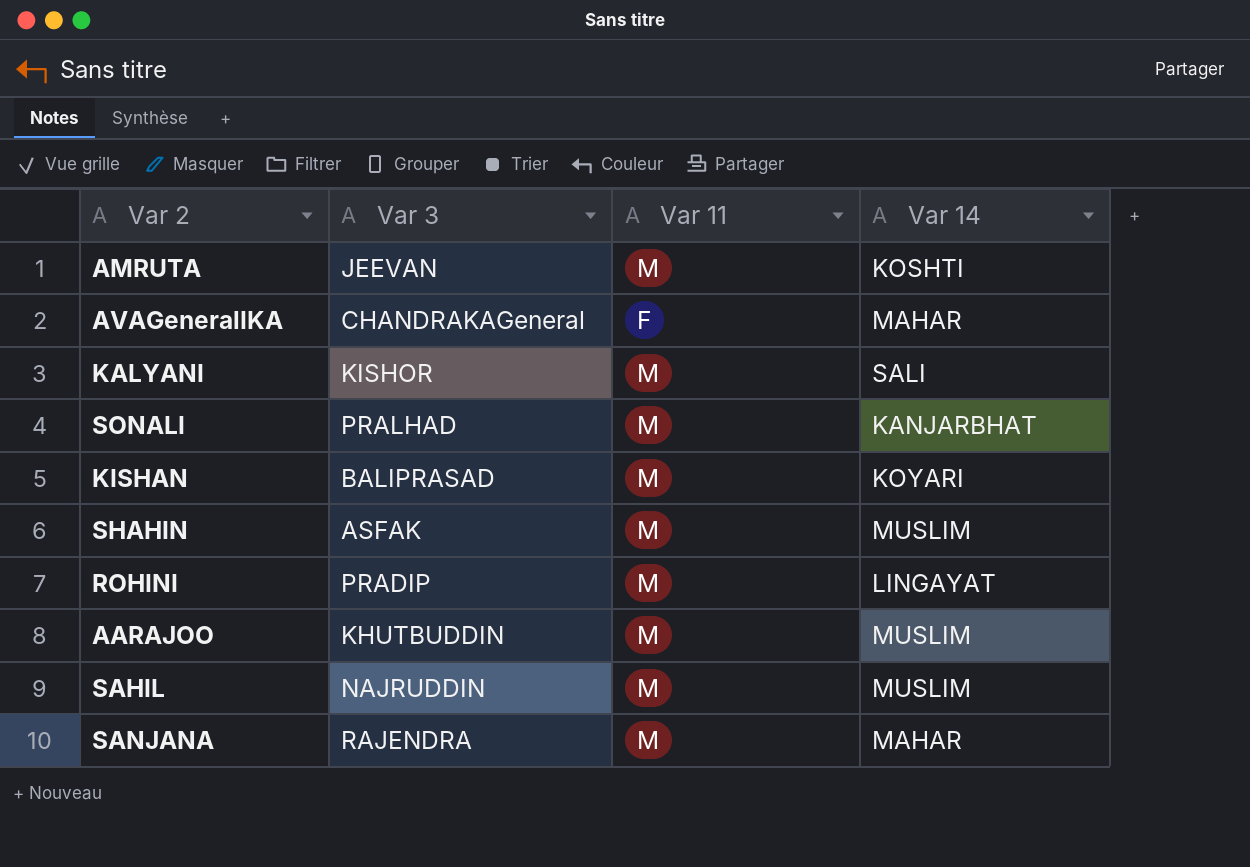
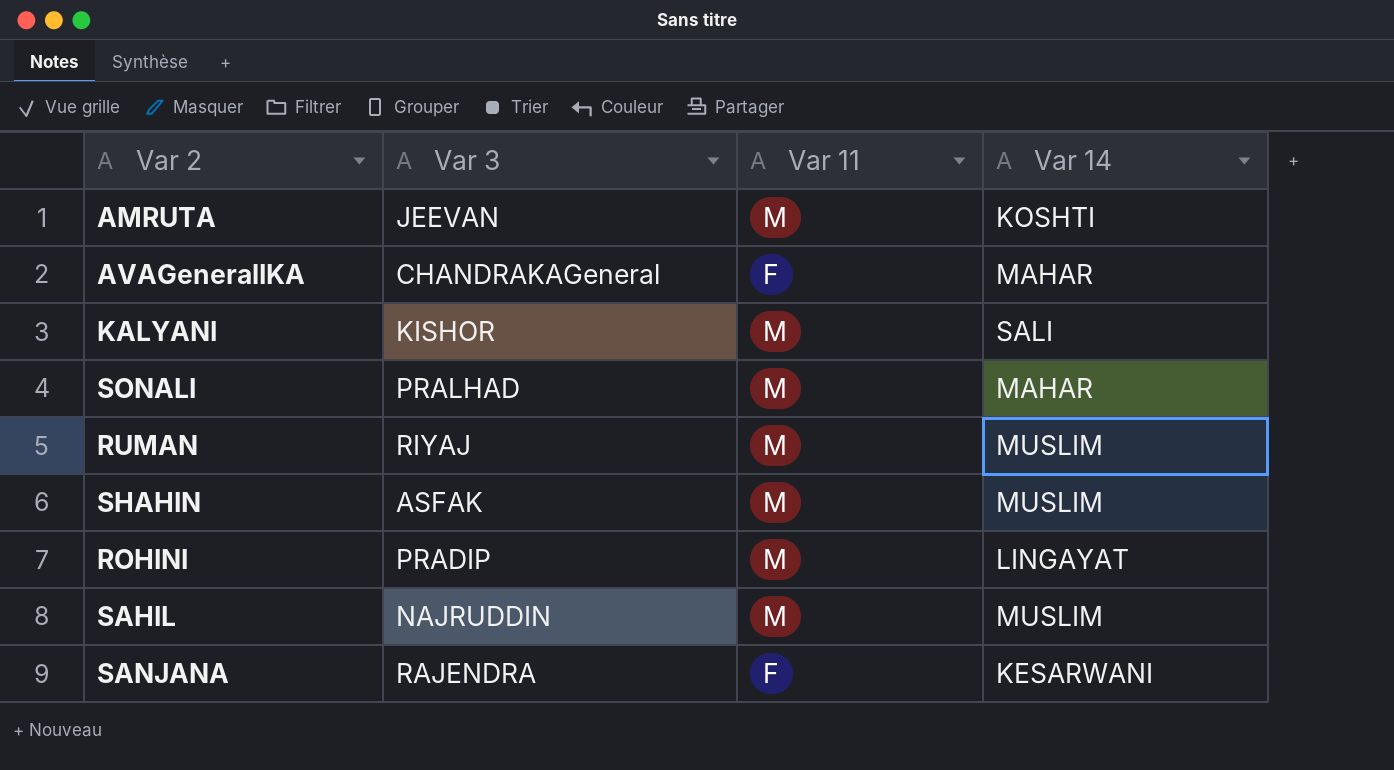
row KISHAN: BALIPRASAD | M | KOYARI -> none
row AARAJOO: KHUTBUDDIN | M | MUSLIM -> none
SONALI | Var 14: KANJARBHAT -> MAHAR
row RUMAN: none -> RIYAJ | M | MUSLIM
SANJANA | Var 11: M -> F
SANJANA | Var 14: MAHAR -> KESARWANI

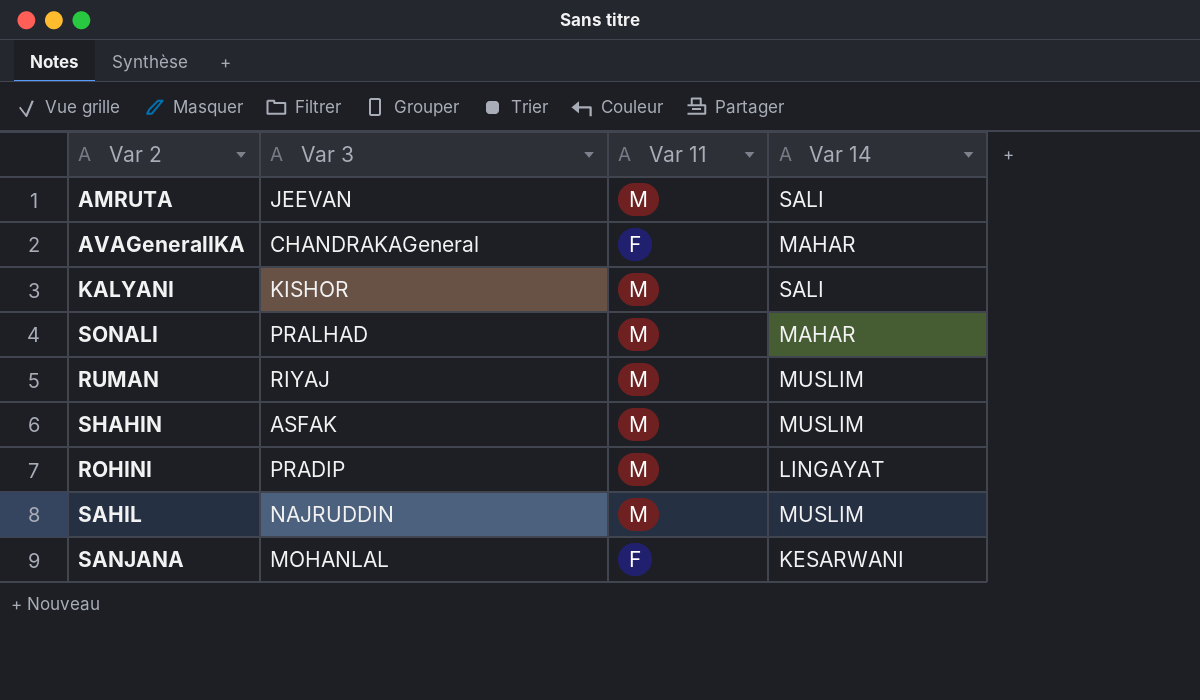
AMRUTA | Var 14: KOSHTI -> SALI
SANJANA | Var 3: RAJENDRA -> MOHANLAL

